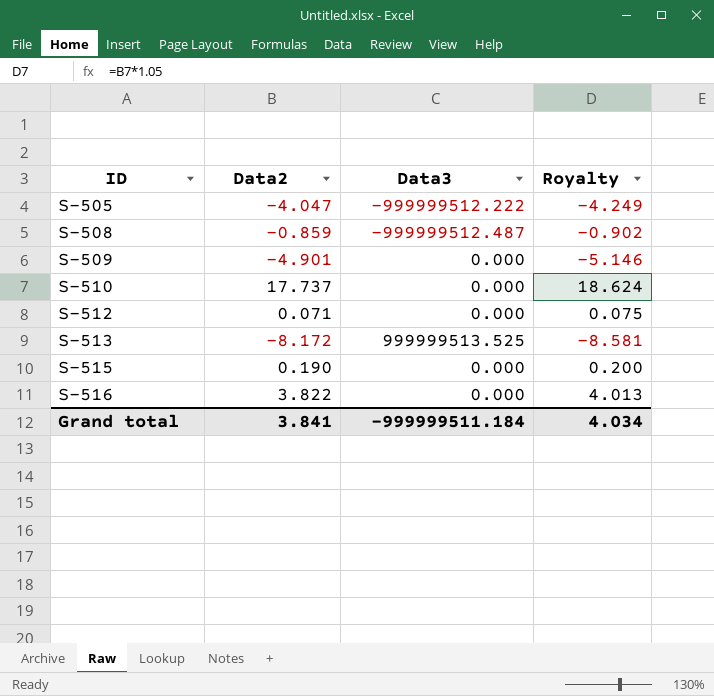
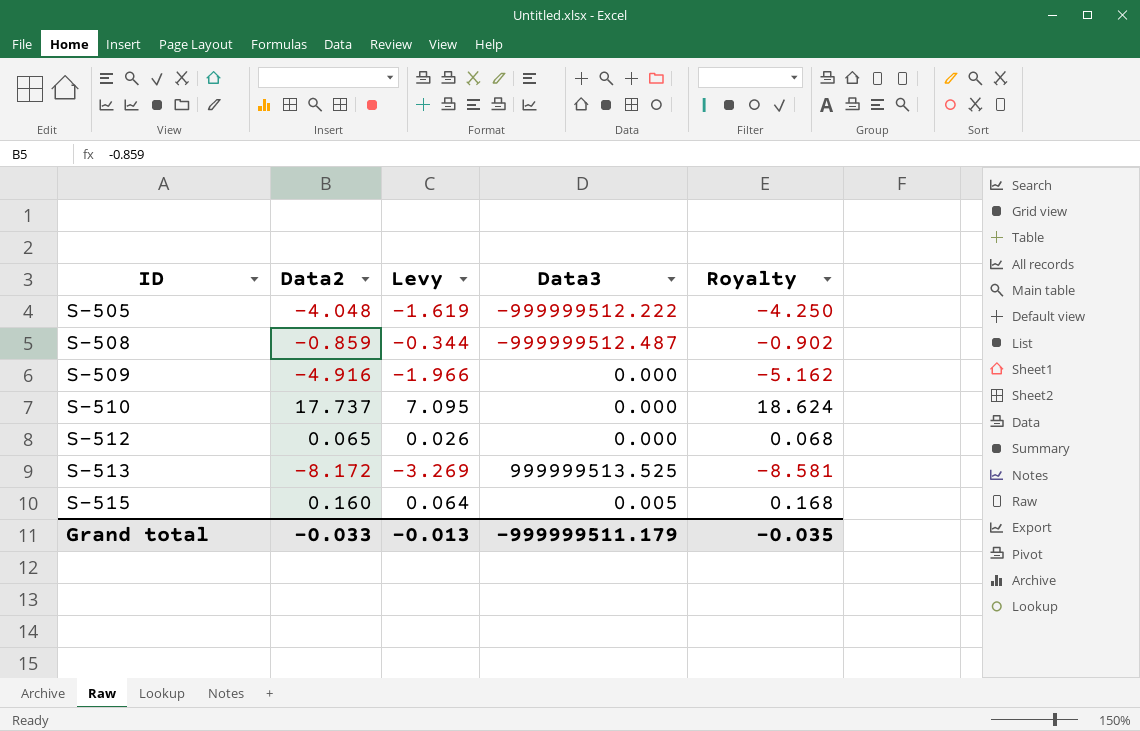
column Levy | formula: none -> [Data2] * 0.4
row S-516: 3.822 | 0.000 | 4.013 -> none
S-505 | Data2: -4.047 -> -4.048
S-505 | Royalty: -4.249 -> -4.250
S-509 | Data2: -4.901 -> -4.916
S-509 | Royalty: -5.146 -> -5.162
S-512 | Data2: 0.071 -> 0.065
S-512 | Royalty: 0.075 -> 0.068
S-515 | Data2: 0.190 -> 0.160
S-515 | Data3: 0.000 -> 0.005
S-515 | Royalty: 0.200 -> 0.168
Grand total | Data2: 3.841 -> -0.033
Grand total | Data3: -999999511.184 -> -999999511.179
Grand total | Royalty: 4.034 -> -0.035

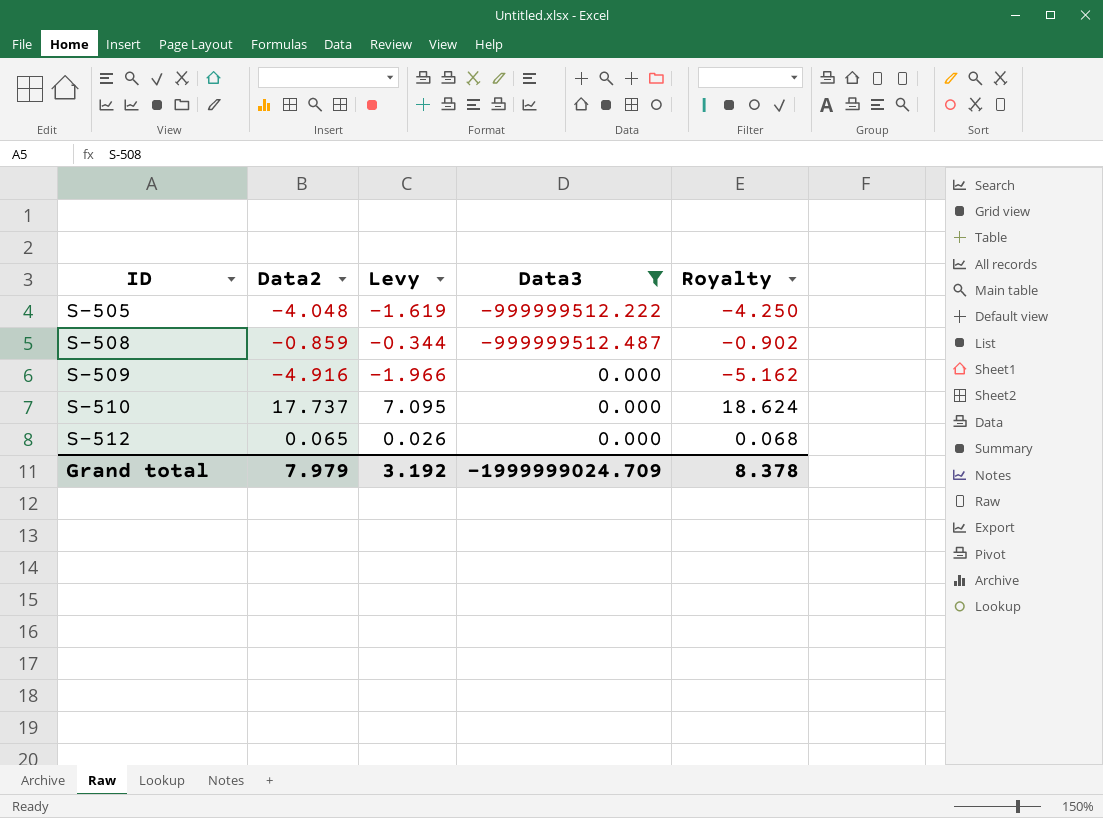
filter: none -> Data3 <= 0.000
Grand total | Data2: -0.033 -> 7.979
Grand total | Levy: -0.013 -> 3.192
Grand total | Data3: -999999511.179 -> -1999999024.709
Grand total | Royalty: -0.035 -> 8.378

